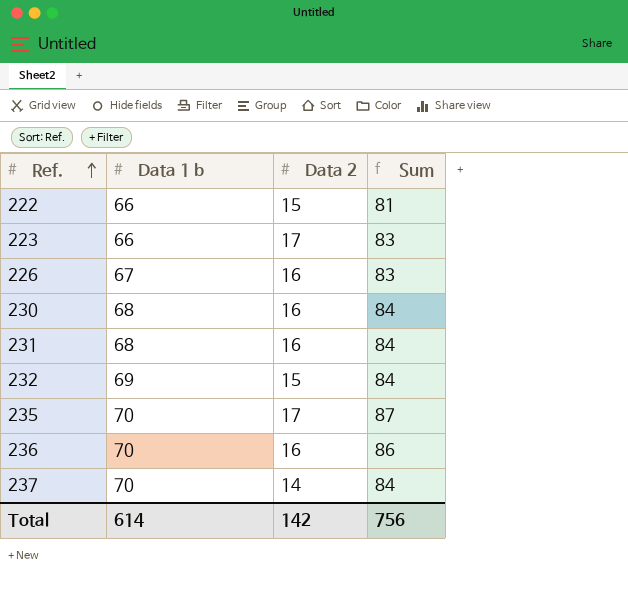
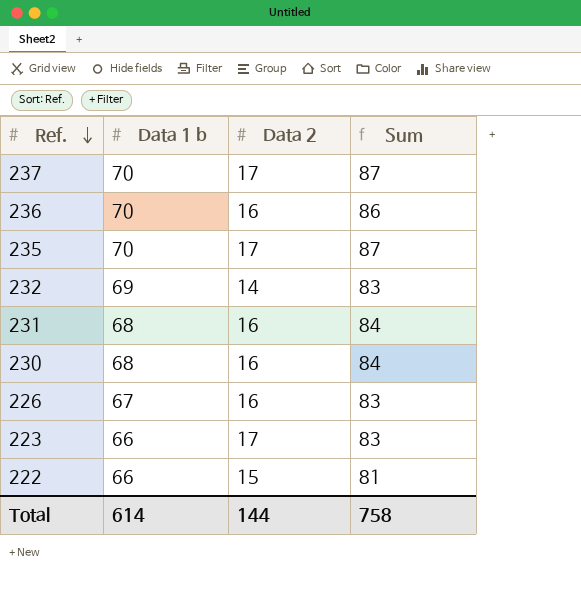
row order: Ref. ascending -> Ref. descending
237 | Data 2: 14 -> 17
237 | Sum: 84 -> 87
232 | Data 2: 15 -> 14
232 | Sum: 84 -> 83
Total | Data 2: 142 -> 144
Total | Sum: 756 -> 758

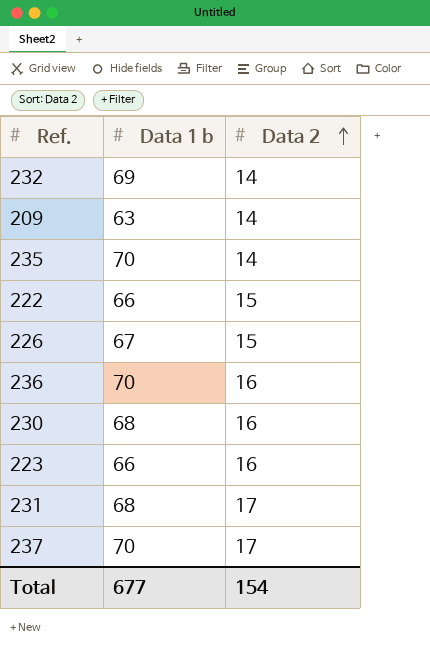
row order: Ref. descending -> Data 2 ascending
column Sum | formula: [Data 1 b] + [Data 2] -> none
row 209: none -> 63 | 14
235 | Data 2: 17 -> 14
226 | Data 2: 16 -> 15
223 | Data 2: 17 -> 16
231 | Data 2: 16 -> 17
Total | Data 1 b: 614 -> 677
Total | Data 2: 144 -> 154

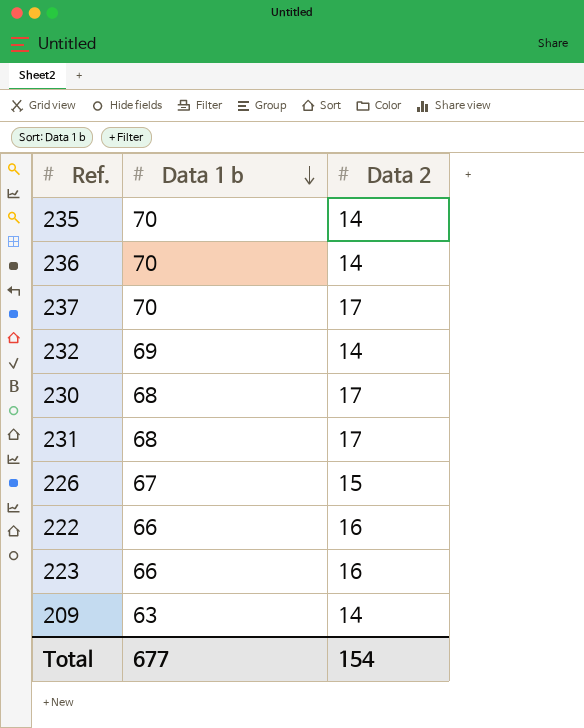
row order: Data 2 ascending -> Data 1 b descending
236 | Data 2: 16 -> 14
230 | Data 2: 16 -> 17
222 | Data 2: 15 -> 16

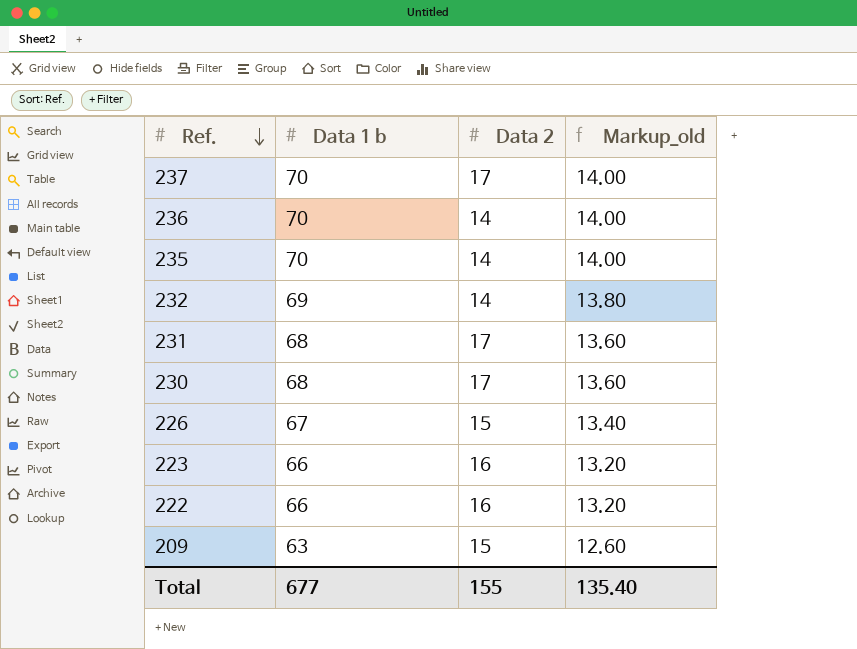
row order: Data 1 b descending -> Ref. descending
column Markup_old | formula: none -> [Data 1 b] * 0.2
209 | Data 2: 14 -> 15
Total | Data 2: 154 -> 155

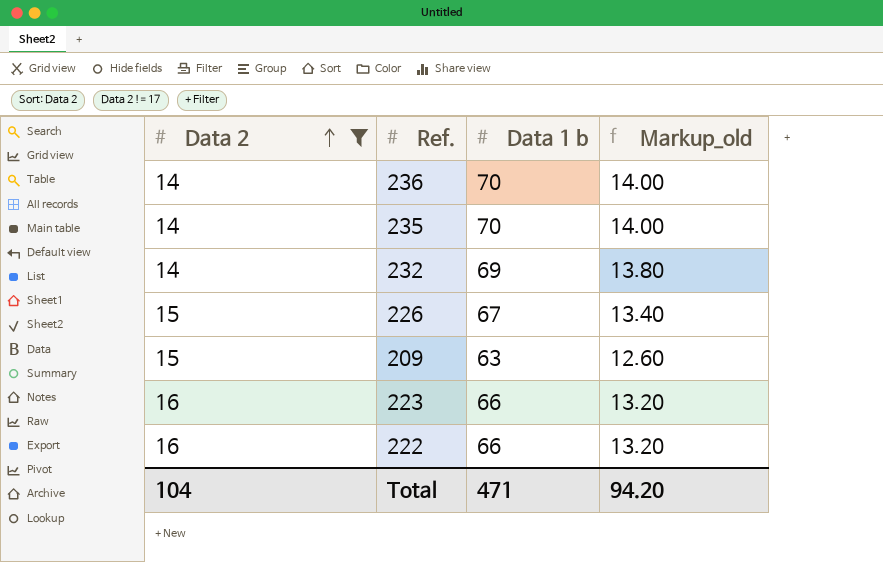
filter: none -> Data 2 != 17
row order: Ref. descending -> Data 2 ascending
column Data 2 | position: 3 -> 1
Total | Data 2: 155 -> 104
Total | Data 1 b: 677 -> 471
Total | Markup_old: 135.40 -> 94.20

